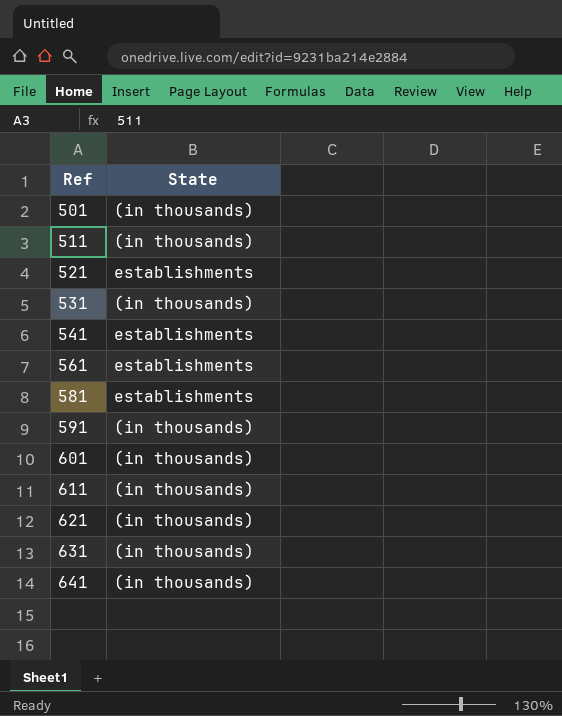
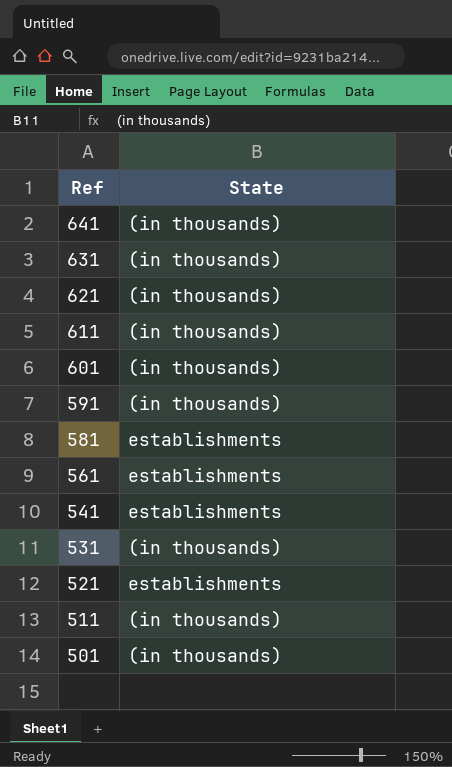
row order: Ref ascending -> Ref descending

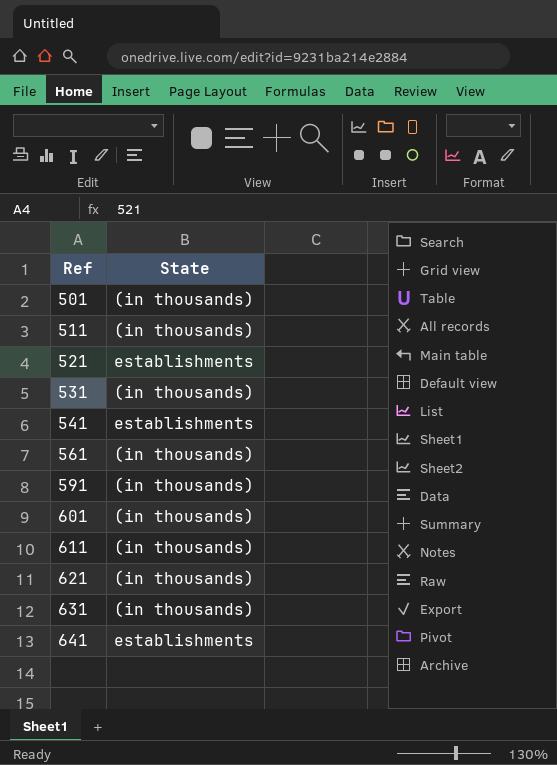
row order: Ref descending -> Ref ascending
row 581: establishments -> none
561 | State: establishments -> (in thousands)
641 | State: (in thousands) -> establishments

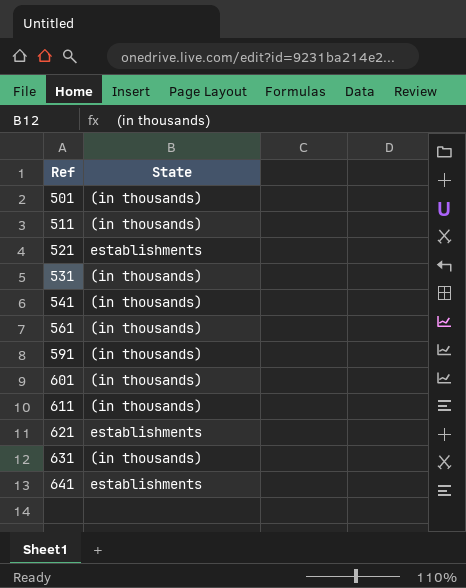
541 | State: establishments -> (in thousands)
621 | State: (in thousands) -> establishments

